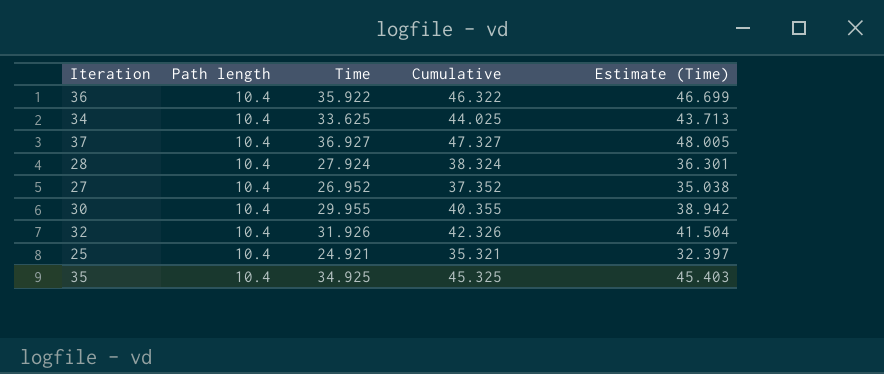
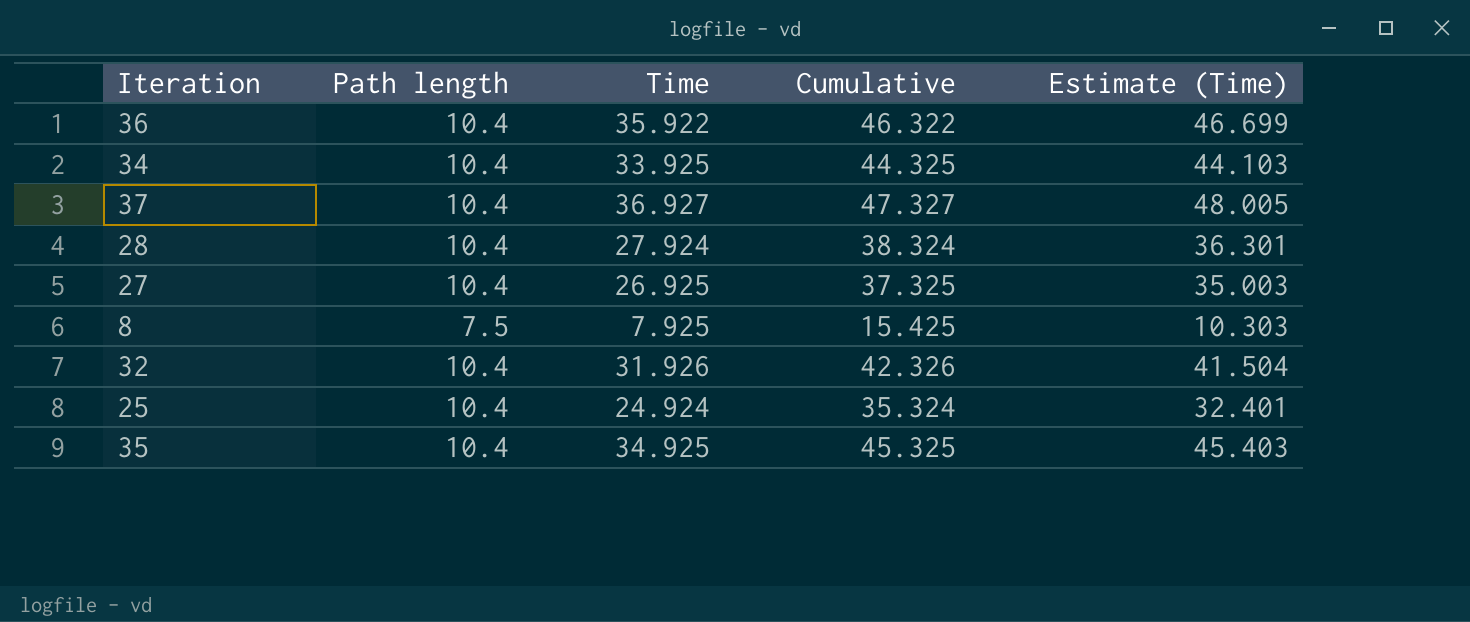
row 30: 10.4 | 29.955 | 40.355 | 38.942 -> none
34 | Time: 33.625 -> 33.925
34 | Cumulative: 44.025 -> 44.325
34 | Estimate (Time): 43.713 -> 44.103
27 | Time: 26.952 -> 26.925
27 | Cumulative: 37.352 -> 37.325
27 | Estimate (Time): 35.038 -> 35.003
row 8: none -> 7.5 | 7.925 | 15.425 | 10.303
25 | Time: 24.921 -> 24.924
25 | Cumulative: 35.321 -> 35.324
25 | Estimate (Time): 32.397 -> 32.401

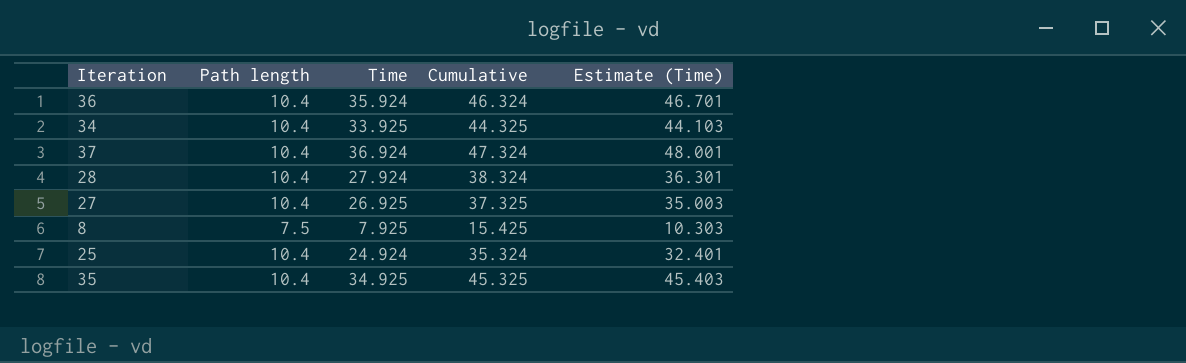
row 32: 10.4 | 31.926 | 42.326 | 41.504 -> none
36 | Time: 35.922 -> 35.924
36 | Cumulative: 46.322 -> 46.324
36 | Estimate (Time): 46.699 -> 46.701
37 | Time: 36.927 -> 36.924
37 | Cumulative: 47.327 -> 47.324
37 | Estimate (Time): 48.005 -> 48.001

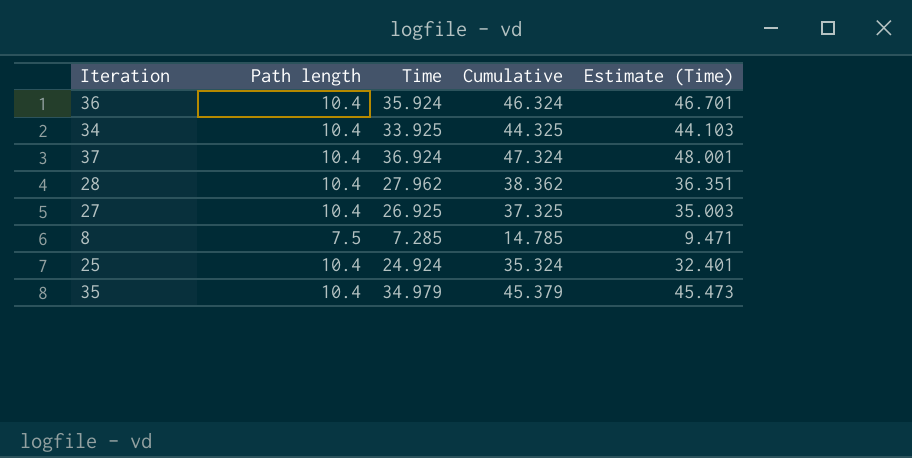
28 | Time: 27.924 -> 27.962
28 | Cumulative: 38.324 -> 38.362
28 | Estimate (Time): 36.301 -> 36.351
8 | Time: 7.925 -> 7.285
8 | Cumulative: 15.425 -> 14.785
8 | Estimate (Time): 10.303 -> 9.471
35 | Time: 34.925 -> 34.979
35 | Cumulative: 45.325 -> 45.379
35 | Estimate (Time): 45.403 -> 45.473

